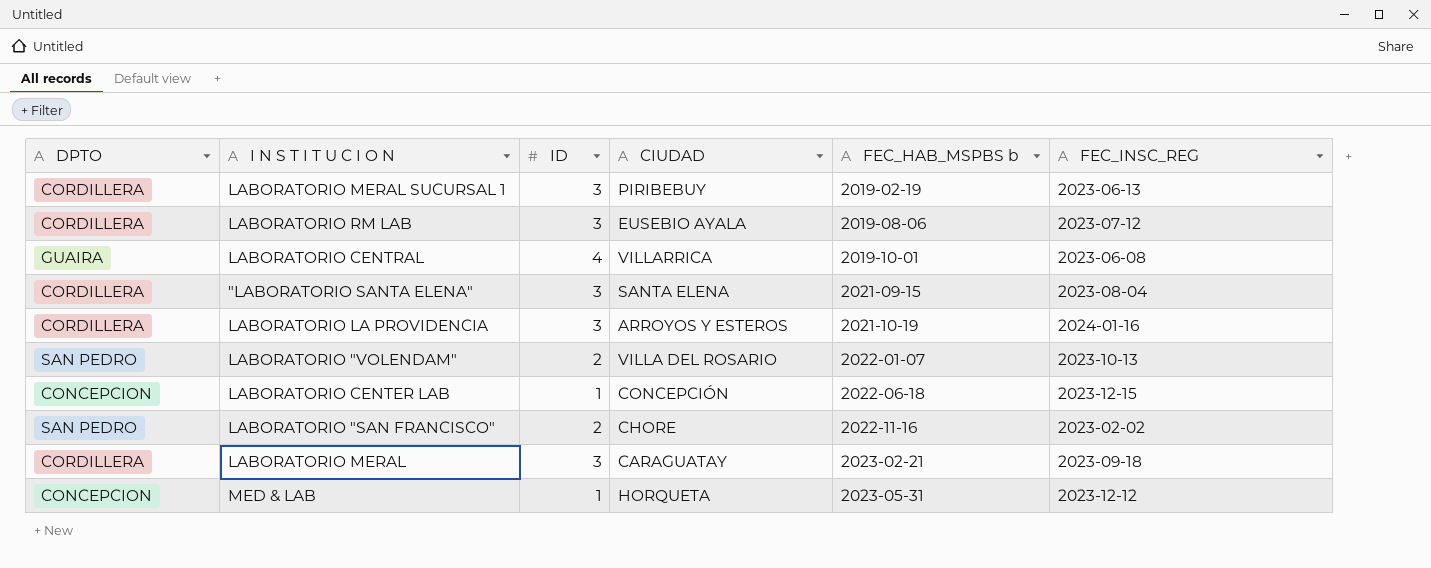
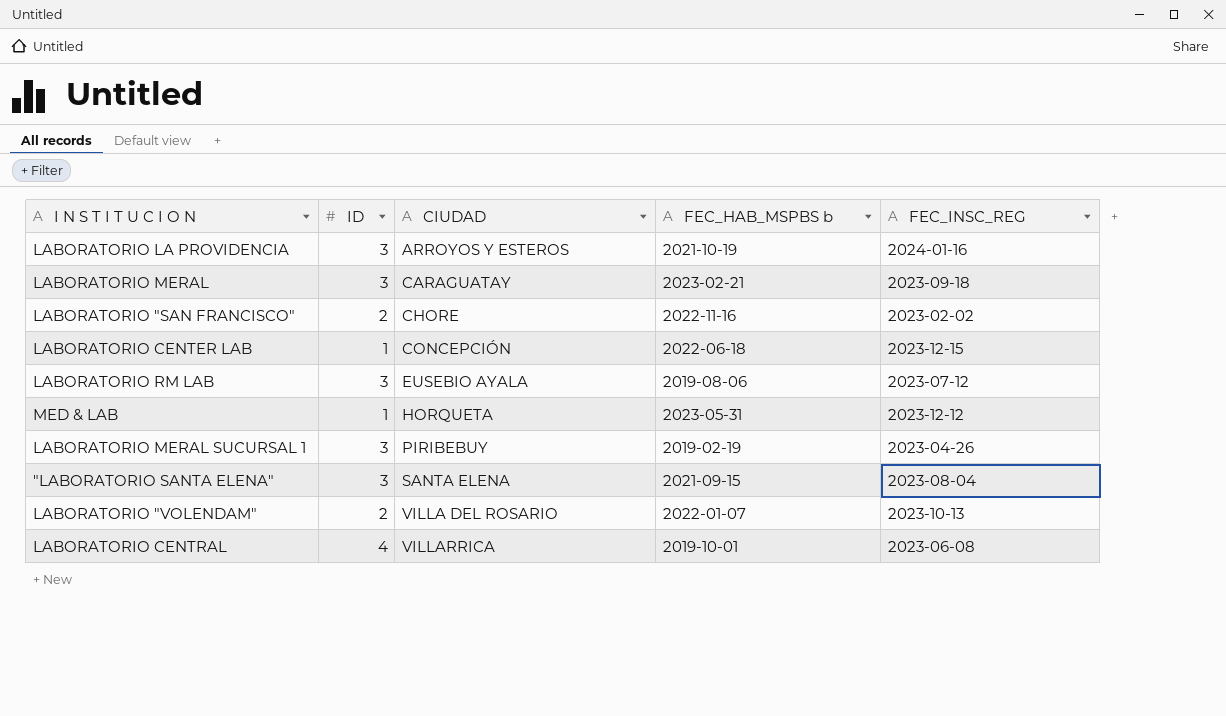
row order: FEC_HAB_MSPBS b ascending -> CIUDAD ascending
column DPTO | position: 1 -> none
LABORATORIO MERAL SUCURSAL 1 | FEC_INSC_REG: 2023-06-13 -> 2023-04-26

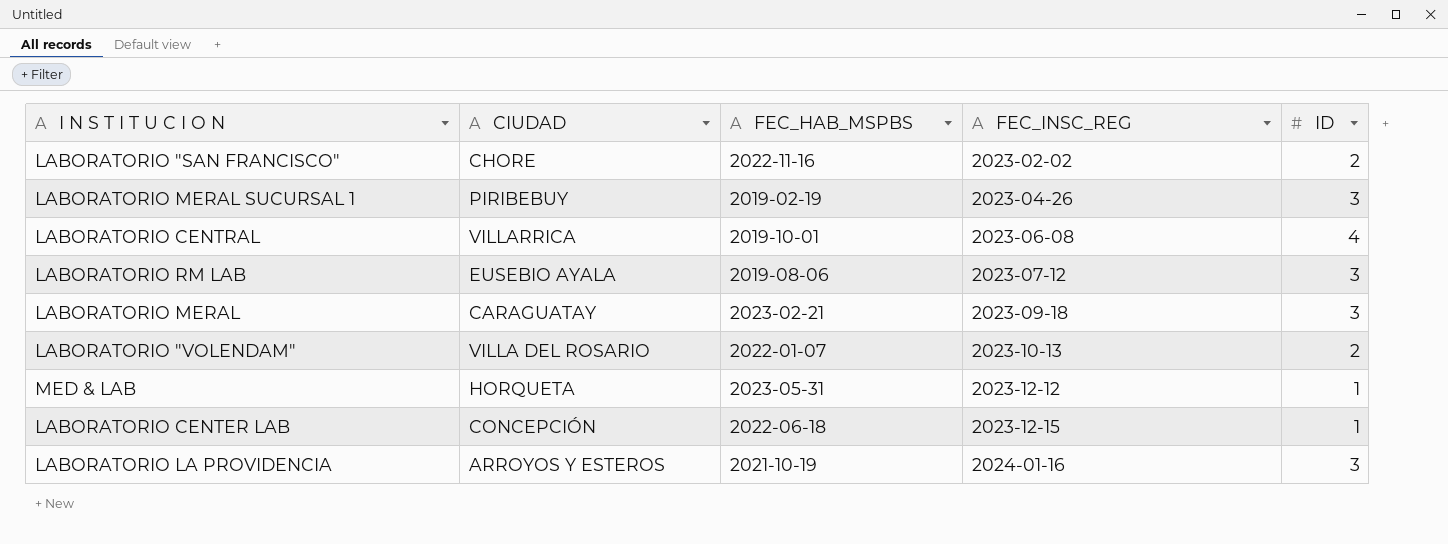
row order: CIUDAD ascending -> FEC_INSC_REG ascending
column name: FEC_HAB_MSPBS b -> FEC_HAB_MSPBS
column ID | position: 2 -> 5
row "LABORATORIO SANTA ELENA": 3 | SANTA ELENA | 2021-09-15 | 2023-08-04 -> none

